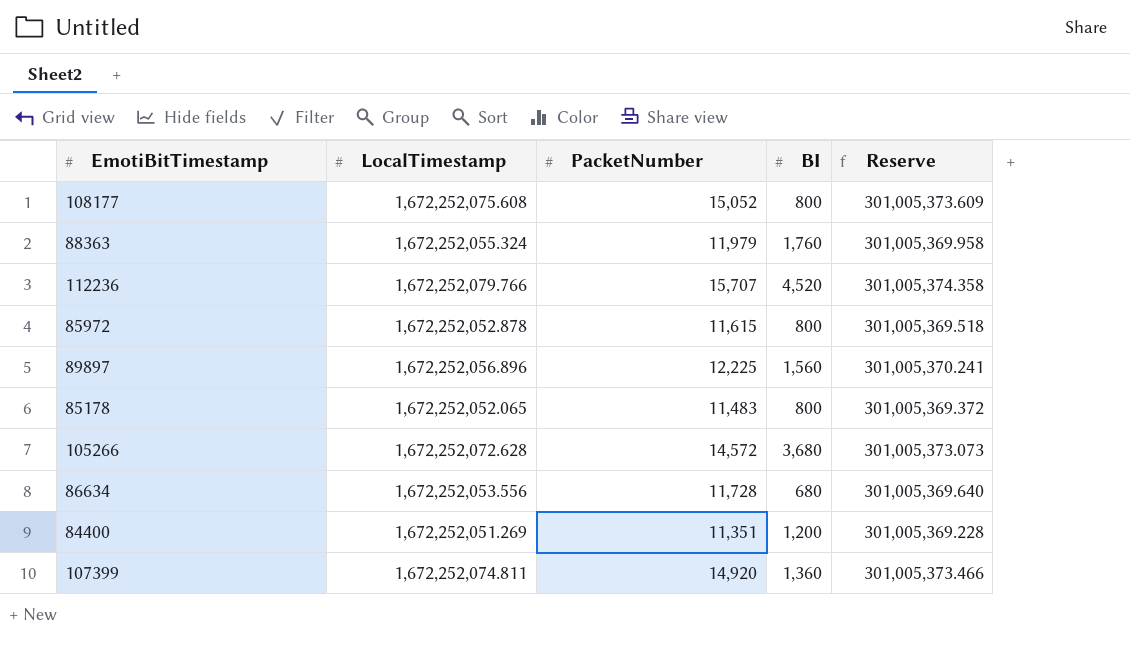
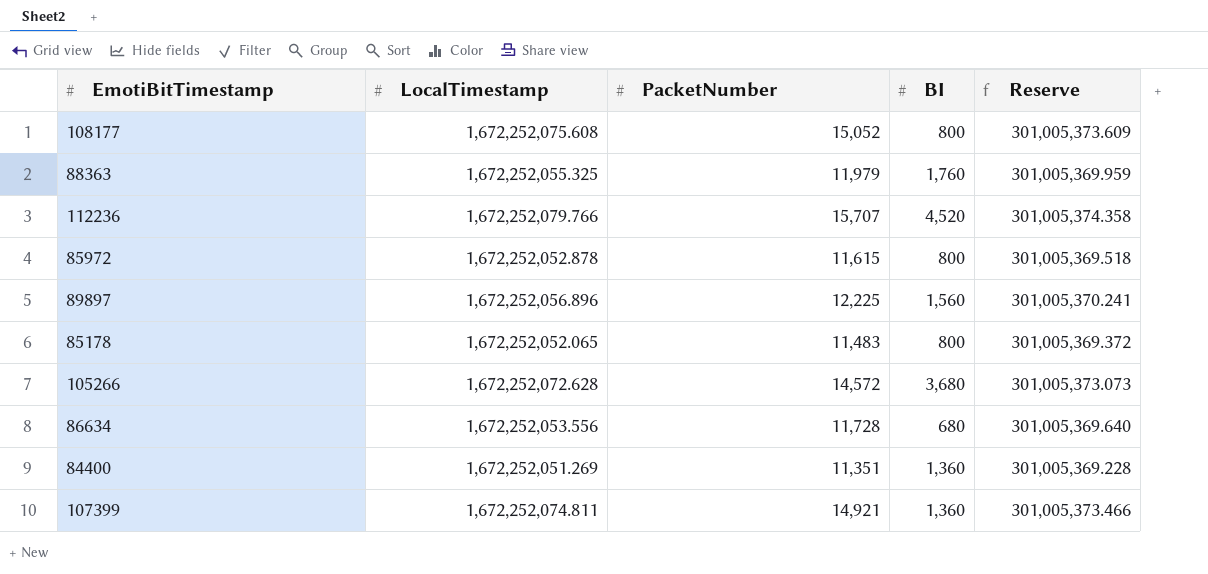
88363 | LocalTimestamp: 1,672,252,055.324 -> 1,672,252,055.325
88363 | Reserve: 301,005,369.958 -> 301,005,369.959
84400 | BI: 1,200 -> 1,360
107399 | PacketNumber: 14,920 -> 14,921

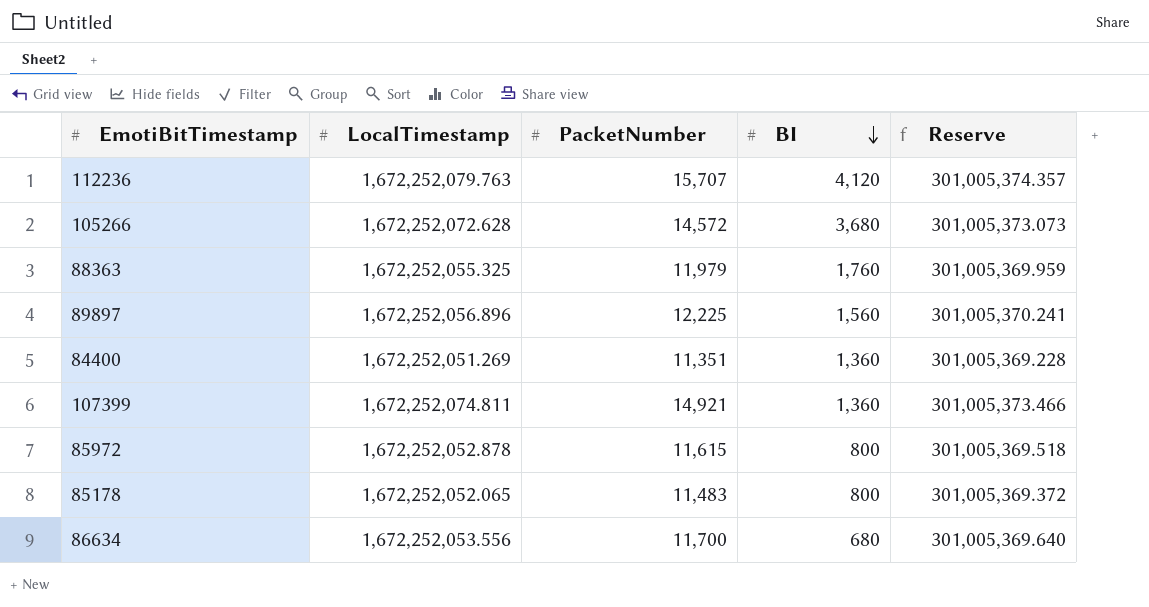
row order: none -> BI descending
row 108177: 1,672,252,075.608 | 15,052 | 800 | 301,005,373.609 -> none
112236 | LocalTimestamp: 1,672,252,079.766 -> 1,672,252,079.763
112236 | BI: 4,520 -> 4,120
112236 | Reserve: 301,005,374.358 -> 301,005,374.357
86634 | PacketNumber: 11,728 -> 11,700

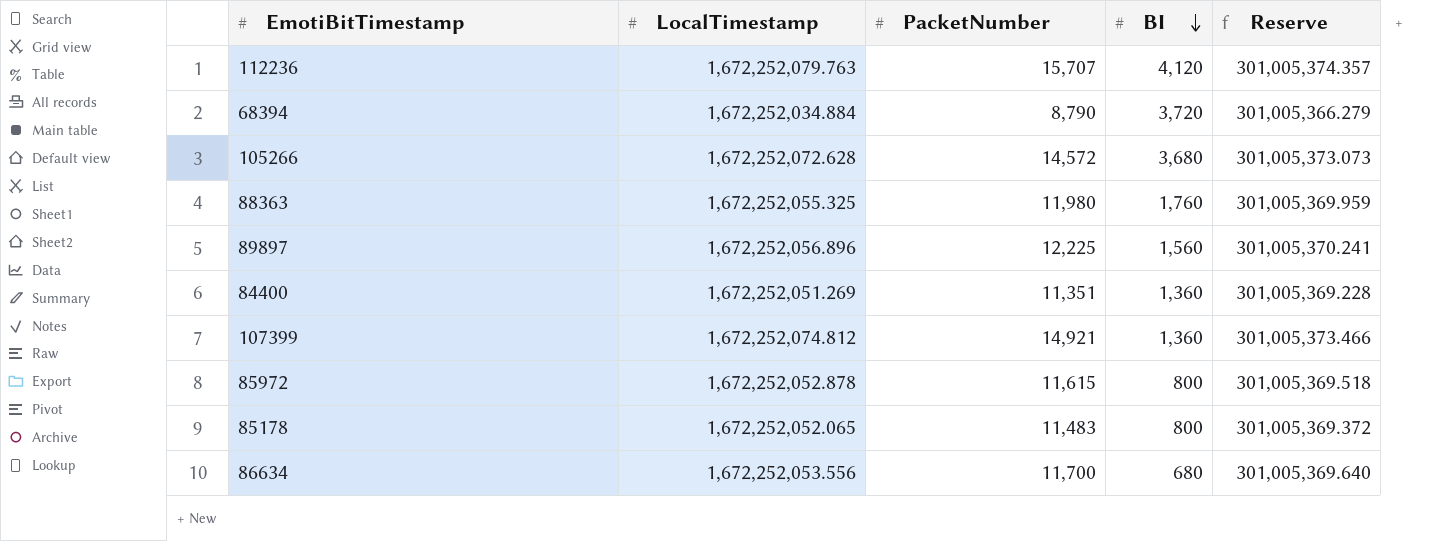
row 68394: none -> 1,672,252,034.884 | 8,790 | 3,720 | 301,005,366.279
88363 | PacketNumber: 11,979 -> 11,980
107399 | LocalTimestamp: 1,672,252,074.811 -> 1,672,252,074.812

